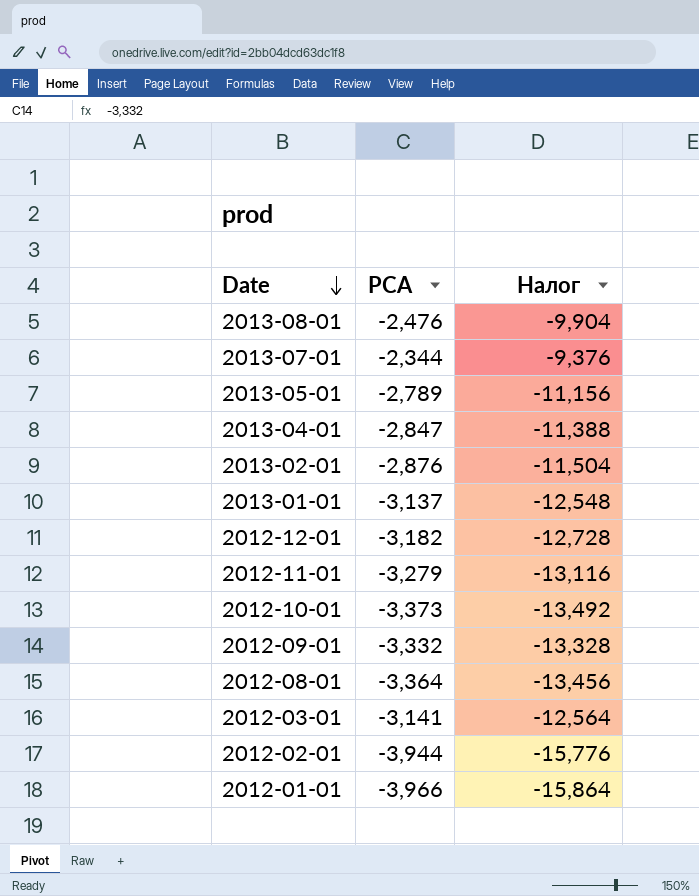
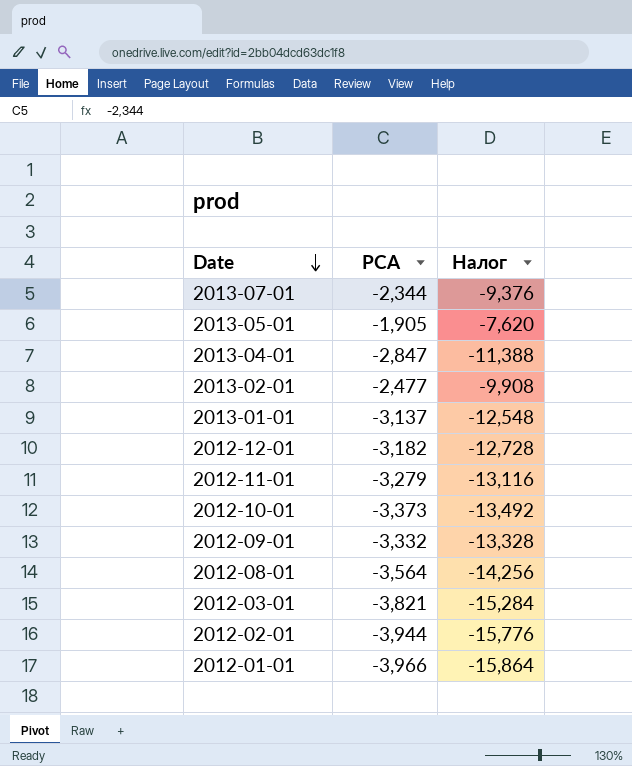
row 2013-08-01: -2,476 | -9,904 -> none
2013-05-01 | РСА: -2,789 -> -1,905
2013-05-01 | Налог: -11,156 -> -7,620
2013-02-01 | РСА: -2,876 -> -2,477
2013-02-01 | Налог: -11,504 -> -9,908
2012-08-01 | РСА: -3,364 -> -3,564
2012-08-01 | Налог: -13,456 -> -14,256
2012-03-01 | РСА: -3,141 -> -3,821
2012-03-01 | Налог: -12,564 -> -15,284

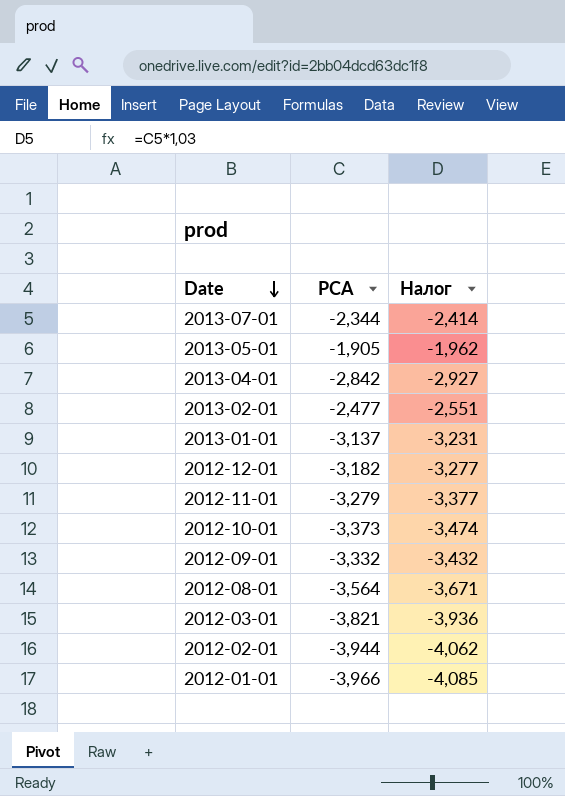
column Налог | formula: [РСА] * 4 -> [РСА] * 1,03
2013-04-01 | РСА: -2,847 -> -2,842

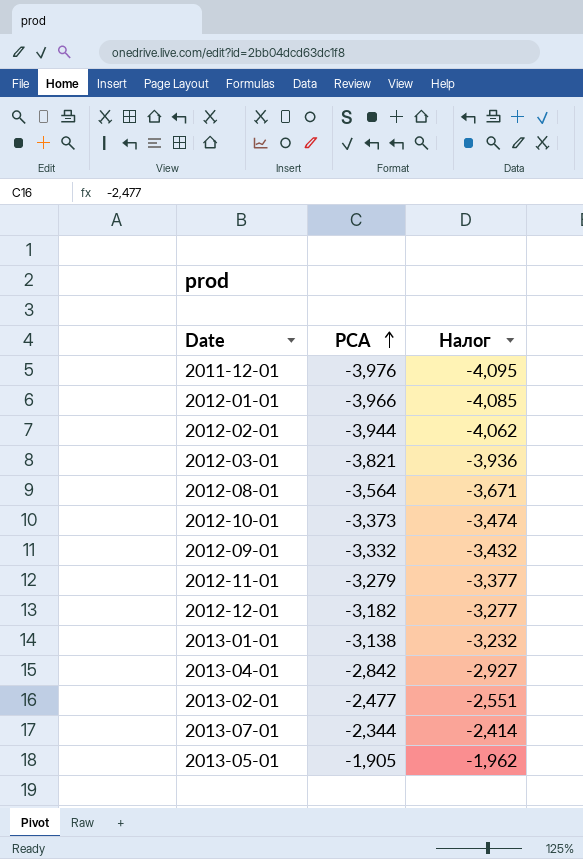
row order: Date descending -> РСА ascending
row 2011-12-01: none -> -3,976 | -4,095
2013-01-01 | РСА: -3,137 -> -3,138
2013-01-01 | Налог: -3,231 -> -3,232

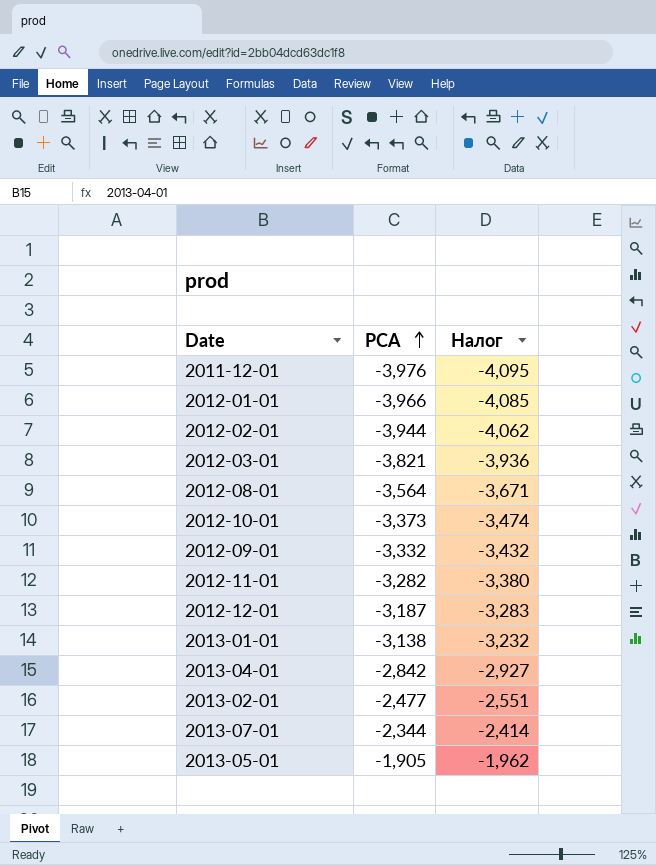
2012-11-01 | РСА: -3,279 -> -3,282
2012-11-01 | Налог: -3,377 -> -3,380
2012-12-01 | РСА: -3,182 -> -3,187
2012-12-01 | Налог: -3,277 -> -3,283

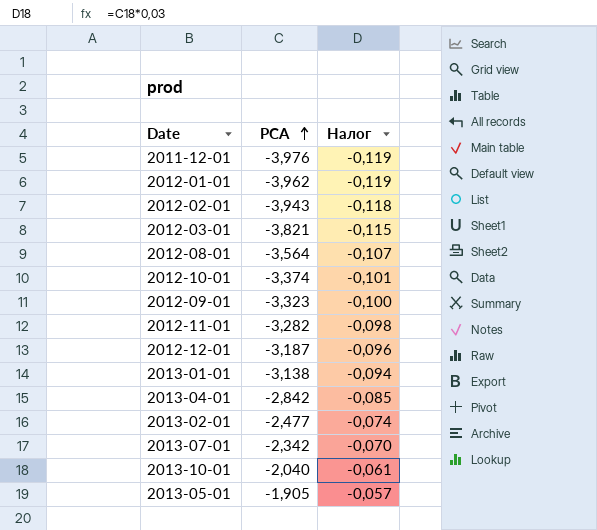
column Налог | formula: [РСА] * 1,03 -> [РСА] * 0,03
2012-01-01 | РСА: -3,966 -> -3,962
2012-02-01 | РСА: -3,944 -> -3,943
2012-10-01 | РСА: -3,373 -> -3,374
2012-09-01 | РСА: -3,332 -> -3,323
2013-07-01 | РСА: -2,344 -> -2,342
row 2013-10-01: none -> -2,040 | -0,061

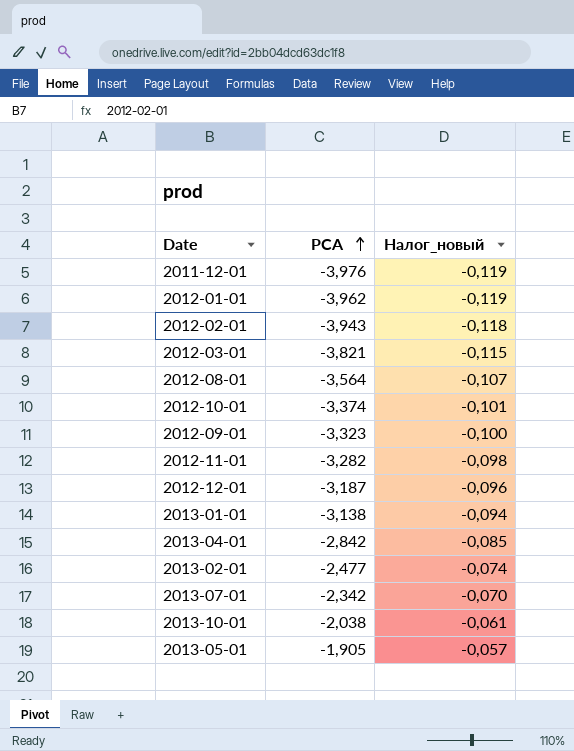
column name: Налог -> Налог_новый
2013-10-01 | РСА: -2,040 -> -2,038

